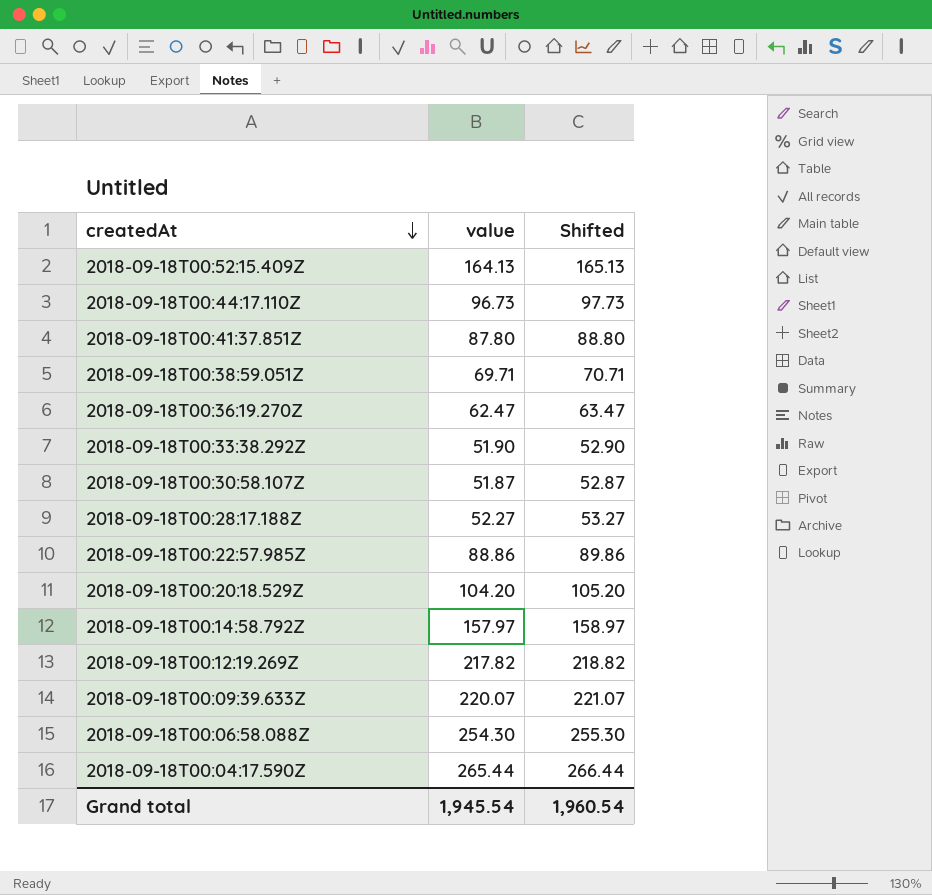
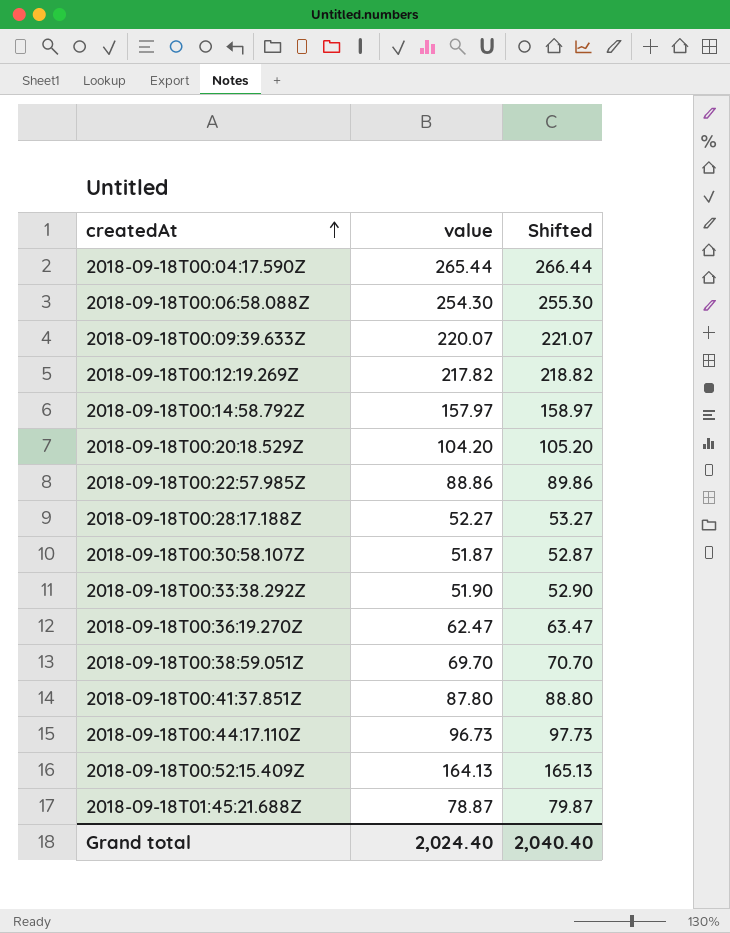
row order: createdAt descending -> createdAt ascending
2018-09-18T00:38:59.051Z | value: 69.71 -> 69.70
2018-09-18T00:38:59.051Z | Shifted: 70.71 -> 70.70
row 2018-09-18T01:45:21.688Z: none -> 78.87 | 79.87
Grand total | value: 1,945.54 -> 2,024.40
Grand total | Shifted: 1,960.54 -> 2,040.40

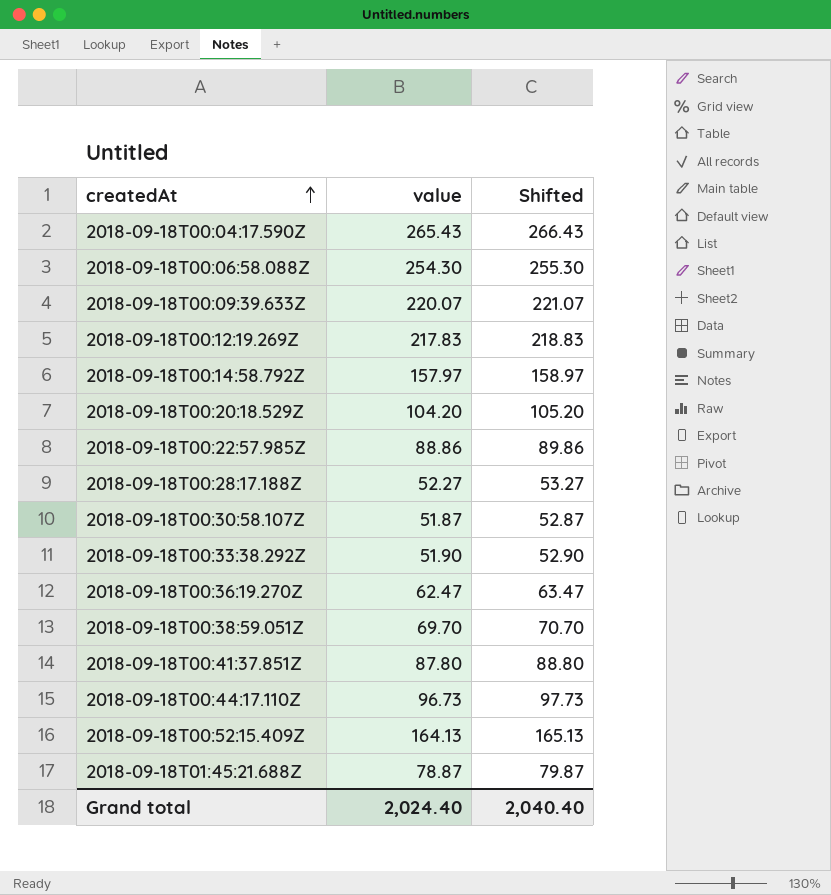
2018-09-18T00:04:17.590Z | value: 265.44 -> 265.43
2018-09-18T00:04:17.590Z | Shifted: 266.44 -> 266.43
2018-09-18T00:12:19.269Z | value: 217.82 -> 217.83
2018-09-18T00:12:19.269Z | Shifted: 218.82 -> 218.83

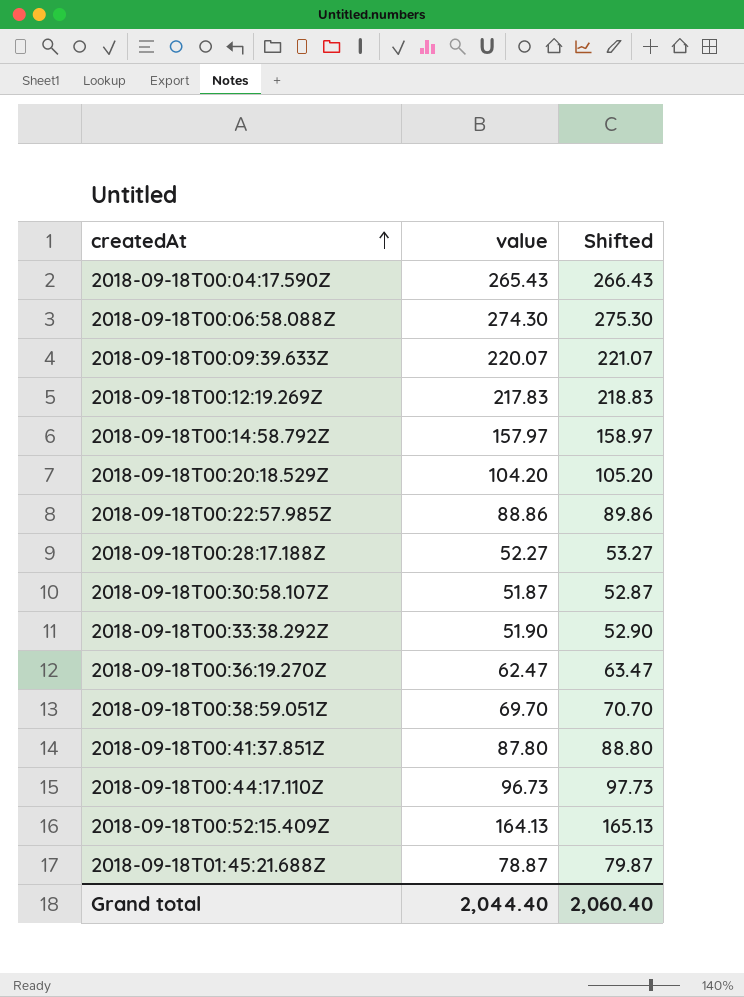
2018-09-18T00:06:58.088Z | value: 254.30 -> 274.30
2018-09-18T00:06:58.088Z | Shifted: 255.30 -> 275.30
Grand total | value: 2,024.40 -> 2,044.40
Grand total | Shifted: 2,040.40 -> 2,060.40

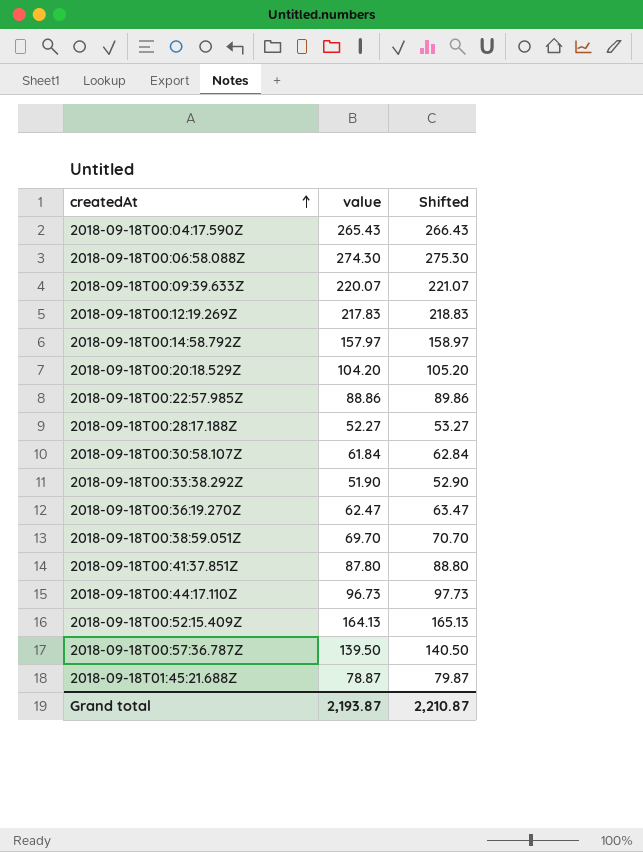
2018-09-18T00:30:58.107Z | value: 51.87 -> 61.84
2018-09-18T00:30:58.107Z | Shifted: 52.87 -> 62.84
row 2018-09-18T00:57:36.787Z: none -> 139.50 | 140.50
Grand total | value: 2,044.40 -> 2,193.87
Grand total | Shifted: 2,060.40 -> 2,210.87

